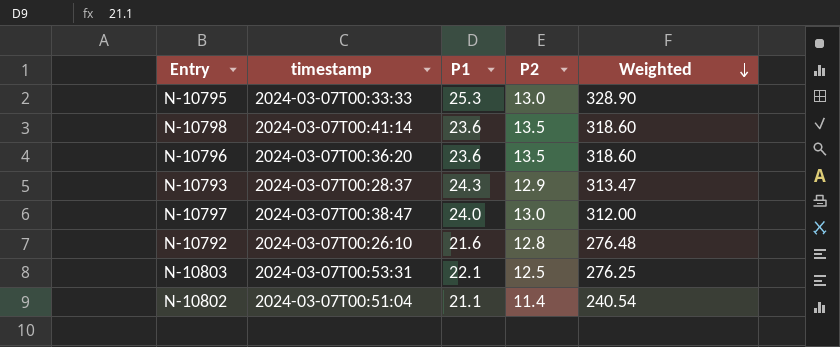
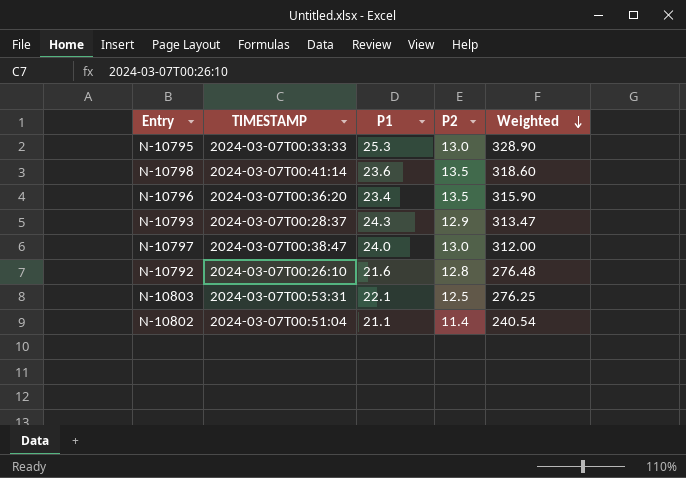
column name: timestamp -> TIMESTAMP
N-10796 | P1: 23.6 -> 23.4
N-10796 | Weighted: 318.60 -> 315.90

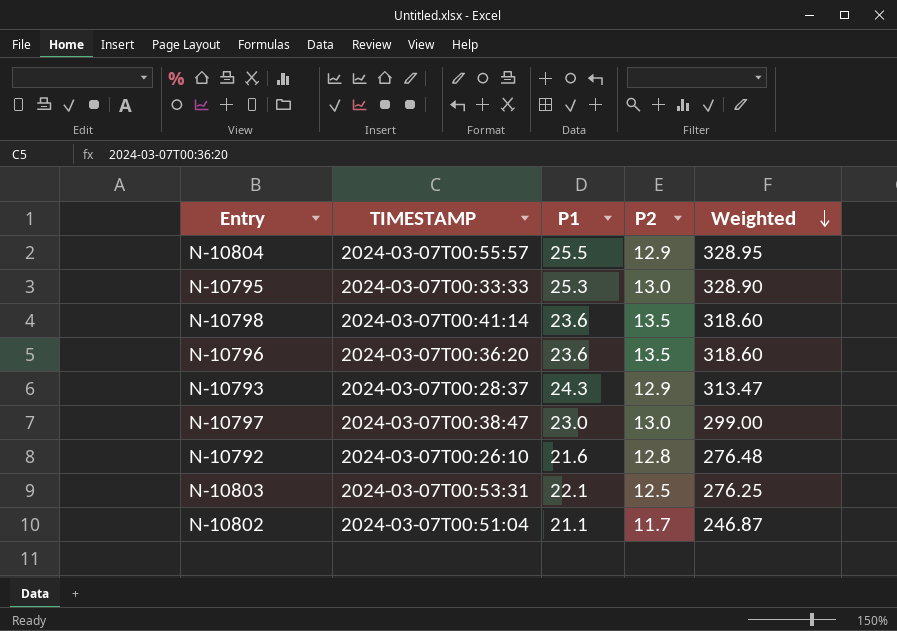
row N-10804: none -> 2024-03-07T00:55:57 | 25.5 | 12.9 | 328.95
N-10796 | P1: 23.4 -> 23.6
N-10796 | Weighted: 315.90 -> 318.60
N-10797 | P1: 24.0 -> 23.0
N-10797 | Weighted: 312.00 -> 299.00
N-10802 | P2: 11.4 -> 11.7
N-10802 | Weighted: 240.54 -> 246.87

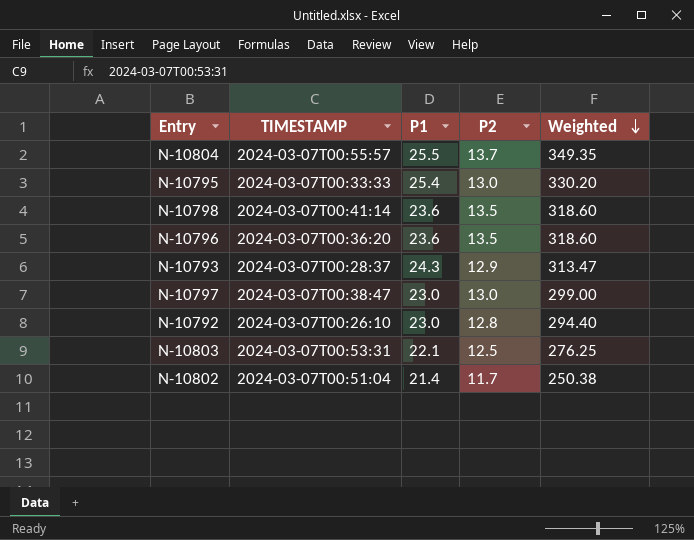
N-10804 | P2: 12.9 -> 13.7
N-10804 | Weighted: 328.95 -> 349.35
N-10795 | P1: 25.3 -> 25.4
N-10795 | Weighted: 328.90 -> 330.20
N-10792 | P1: 21.6 -> 23.0
N-10792 | Weighted: 276.48 -> 294.40
N-10802 | P1: 21.1 -> 21.4
N-10802 | Weighted: 246.87 -> 250.38

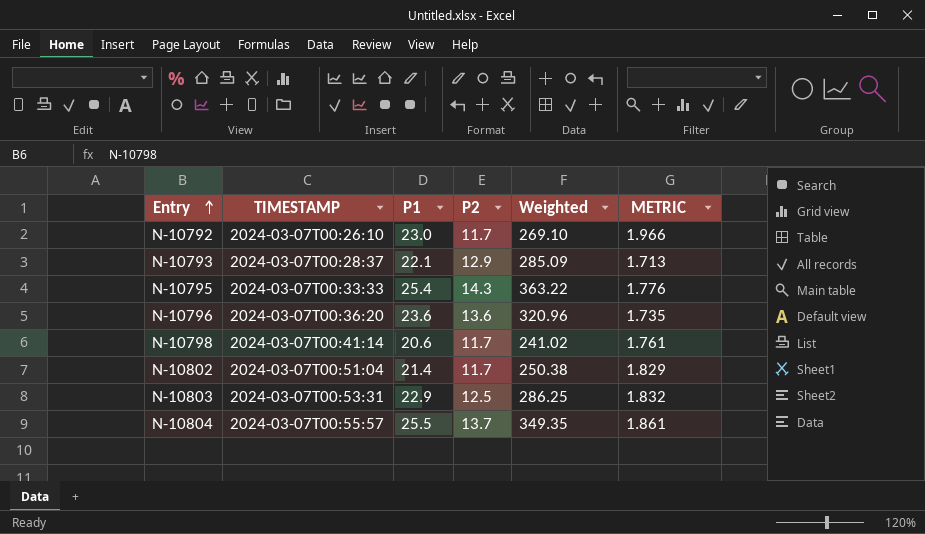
row order: Weighted descending -> Entry ascending
column METRIC | formula: none -> [P1] / [P2]
row N-10797: 2024-03-07T00:38:47 | 23.0 | 13.0 | 299.00 -> none
N-10792 | P2: 12.8 -> 11.7
N-10792 | Weighted: 294.40 -> 269.10
N-10793 | P1: 24.3 -> 22.1
N-10793 | Weighted: 313.47 -> 285.09
N-10795 | P2: 13.0 -> 14.3
N-10795 | Weighted: 330.20 -> 363.22
N-10796 | P2: 13.5 -> 13.6
N-10796 | Weighted: 318.60 -> 320.96
N-10798 | P1: 23.6 -> 20.6
N-10798 | P2: 13.5 -> 11.7
N-10798 | Weighted: 318.60 -> 241.02
N-10803 | P1: 22.1 -> 22.9
N-10803 | Weighted: 276.25 -> 286.25

